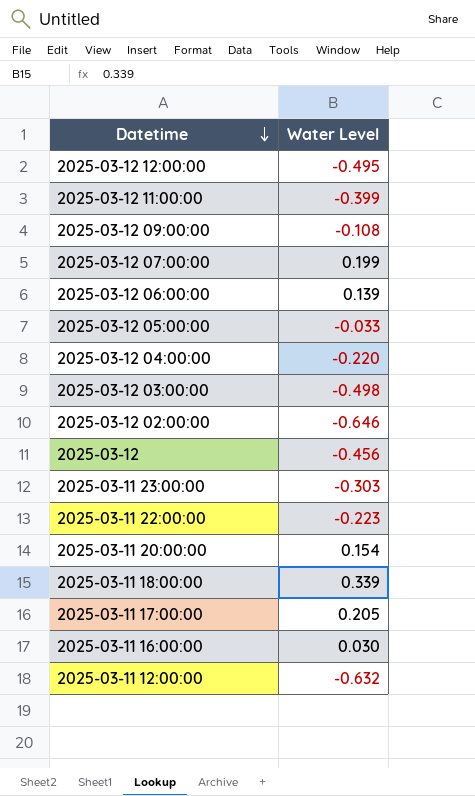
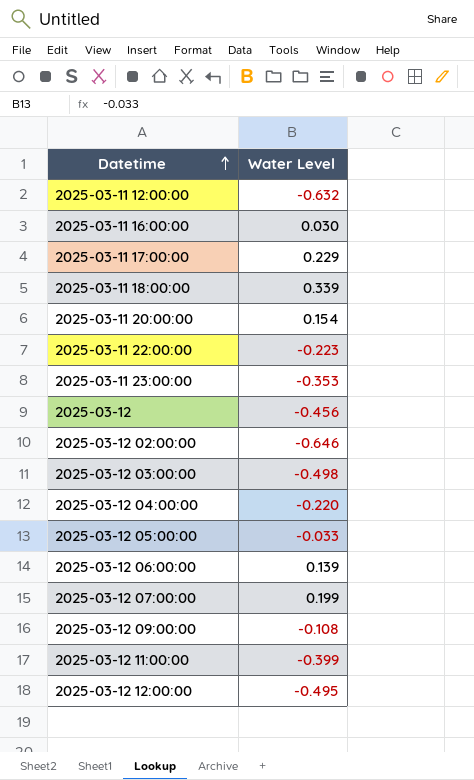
row order: Datetime descending -> Datetime ascending
2025-03-11 17:00:00 | Water Level: 0.205 -> 0.229
2025-03-11 23:00:00 | Water Level: -0.303 -> -0.353

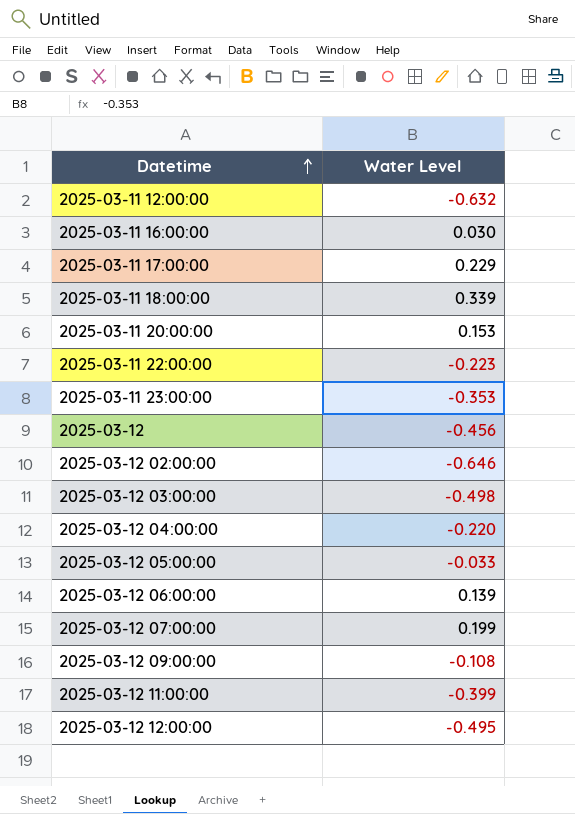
2025-03-11 20:00:00 | Water Level: 0.154 -> 0.153

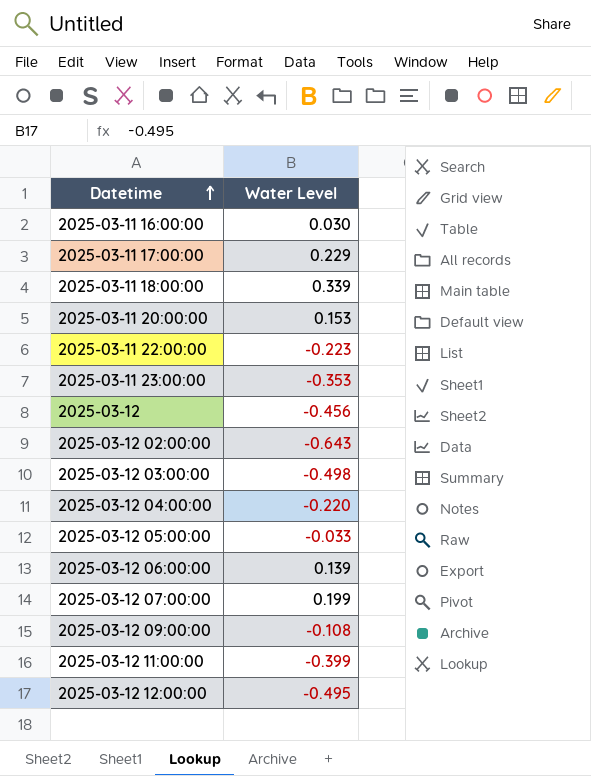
row 2025-03-11 12:00:00: -0.632 -> none
2025-03-12 02:00:00 | Water Level: -0.646 -> -0.643

